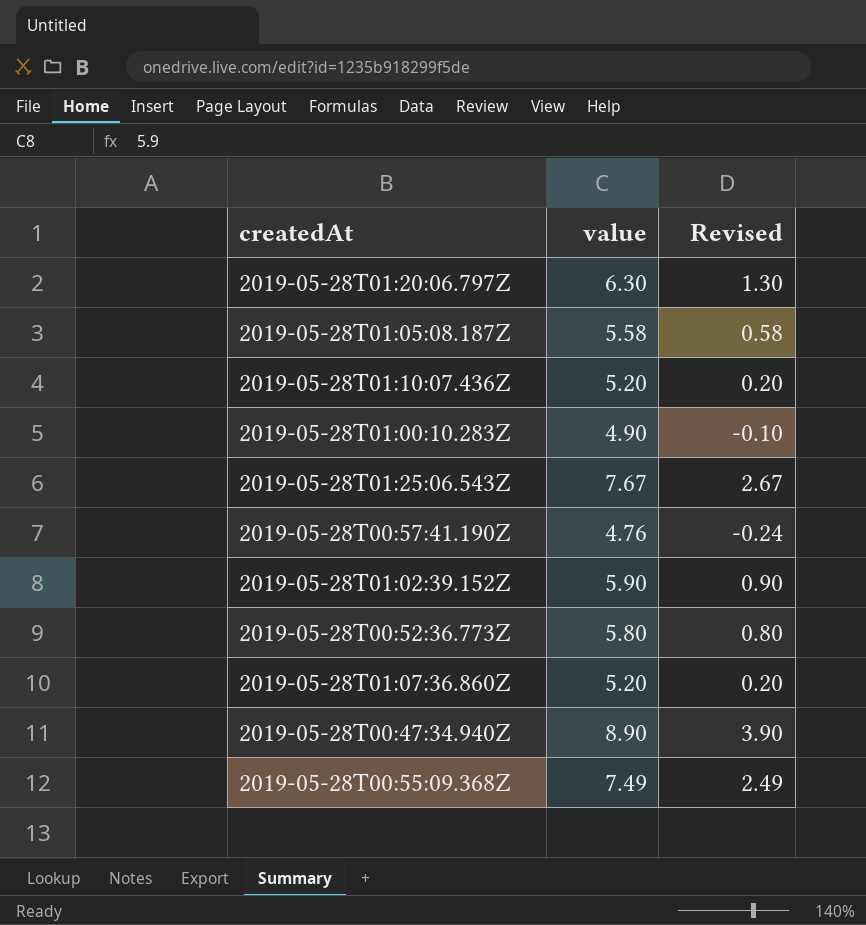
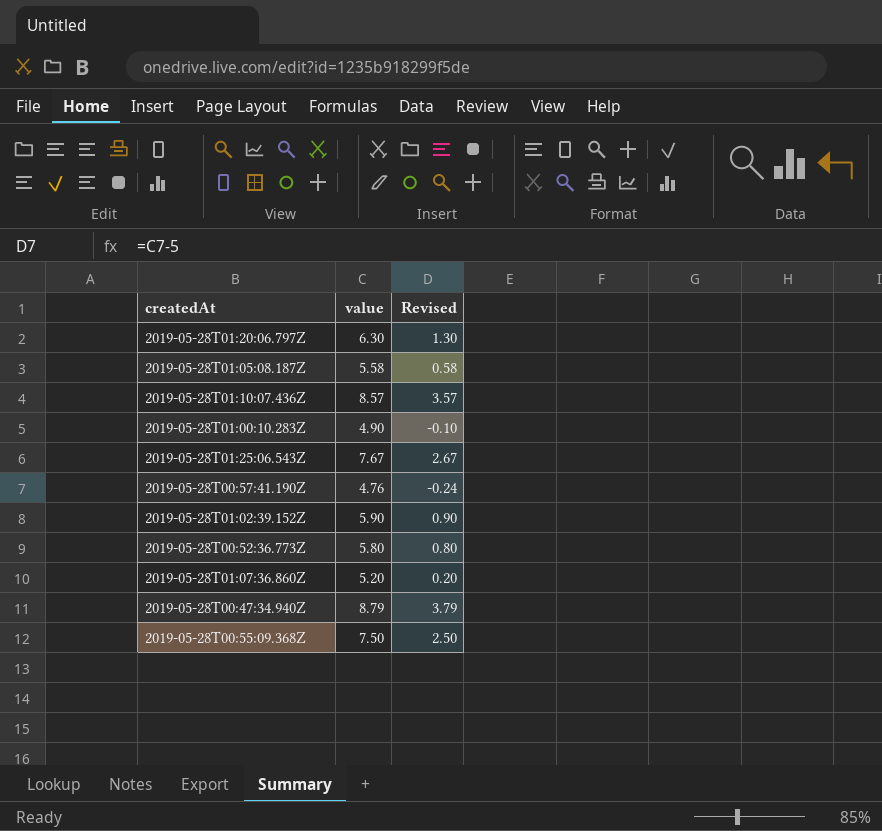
2019-05-28T01:10:07.436Z | value: 5.20 -> 8.57
2019-05-28T01:10:07.436Z | Revised: 0.20 -> 3.57
2019-05-28T00:47:34.940Z | value: 8.90 -> 8.79
2019-05-28T00:47:34.940Z | Revised: 3.90 -> 3.79
2019-05-28T00:55:09.368Z | value: 7.49 -> 7.50
2019-05-28T00:55:09.368Z | Revised: 2.49 -> 2.50

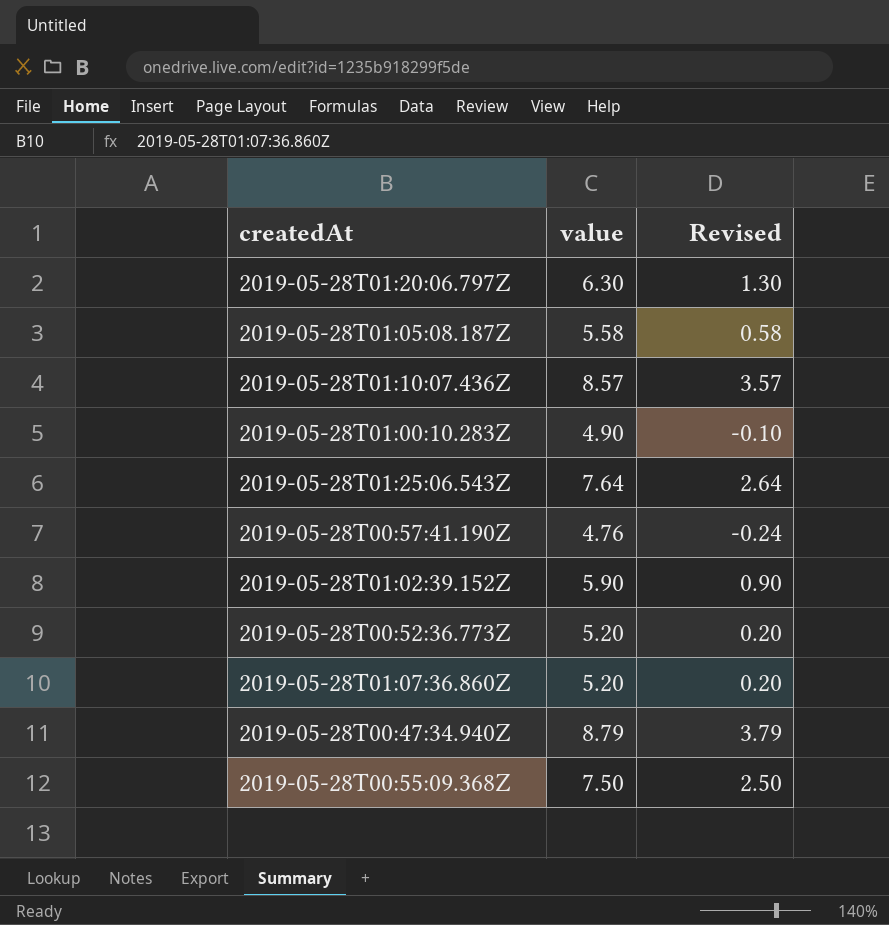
2019-05-28T01:25:06.543Z | value: 7.67 -> 7.64
2019-05-28T01:25:06.543Z | Revised: 2.67 -> 2.64
2019-05-28T00:52:36.773Z | value: 5.80 -> 5.20
2019-05-28T00:52:36.773Z | Revised: 0.80 -> 0.20

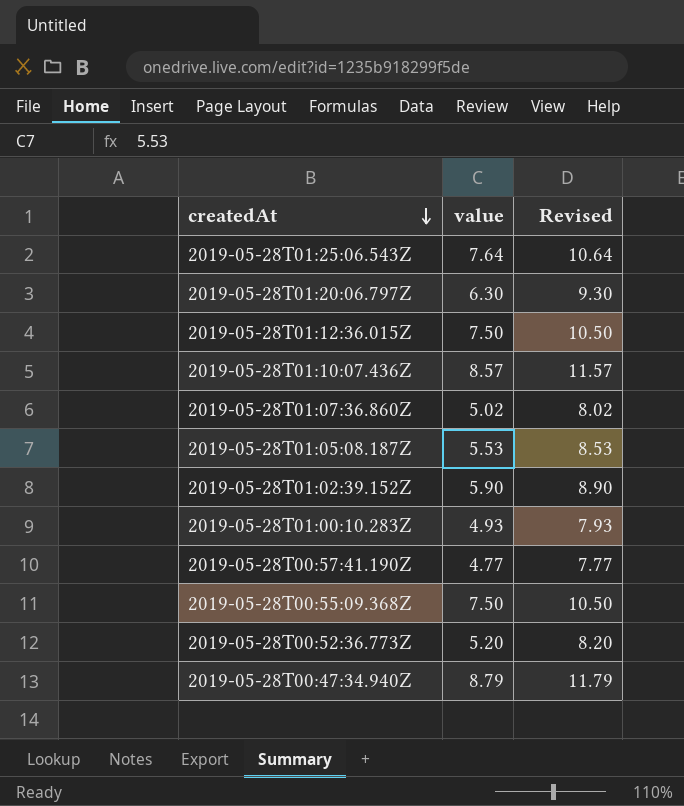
row order: none -> createdAt descending
column Revised | formula: [value] - 5 -> [value] + 3
row 2019-05-28T01:12:36.015Z: none -> 7.50 | 10.50
2019-05-28T01:07:36.860Z | value: 5.20 -> 5.02
2019-05-28T01:05:08.187Z | value: 5.58 -> 5.53
2019-05-28T01:00:10.283Z | value: 4.90 -> 4.93
2019-05-28T00:57:41.190Z | value: 4.76 -> 4.77

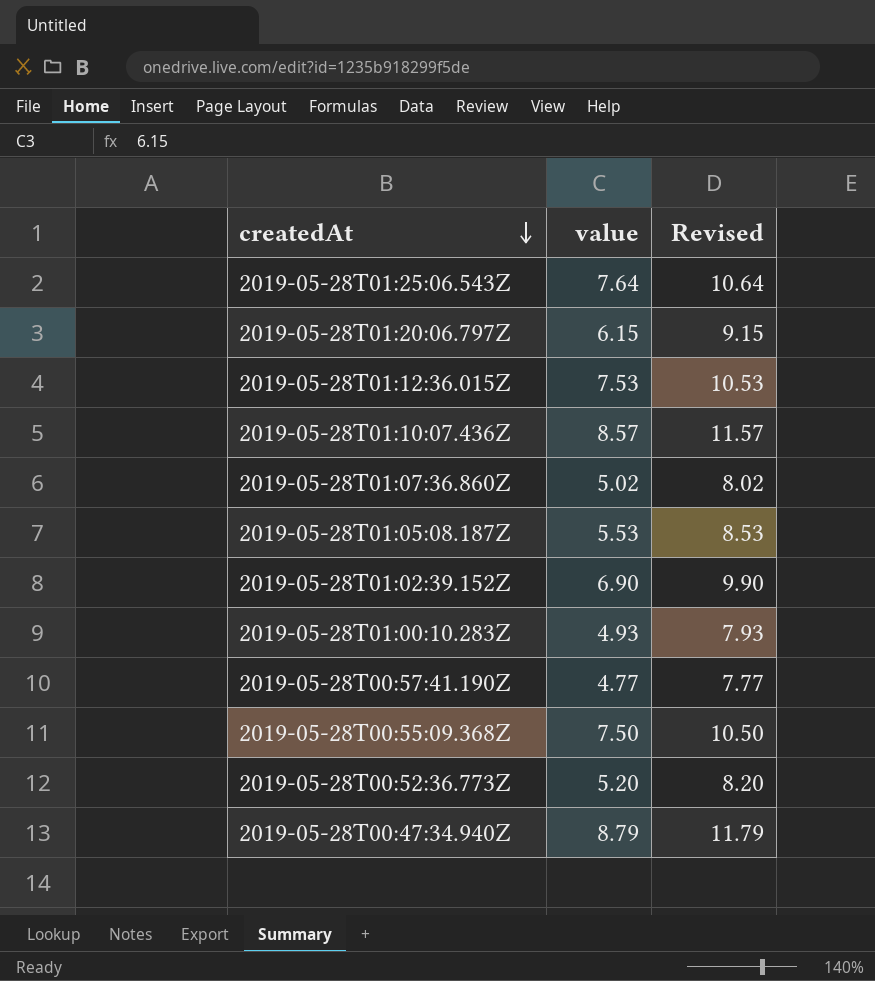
2019-05-28T01:20:06.797Z | value: 6.30 -> 6.15
2019-05-28T01:20:06.797Z | Revised: 9.30 -> 9.15
2019-05-28T01:12:36.015Z | value: 7.50 -> 7.53
2019-05-28T01:12:36.015Z | Revised: 10.50 -> 10.53
2019-05-28T01:02:39.152Z | value: 5.90 -> 6.90
2019-05-28T01:02:39.152Z | Revised: 8.90 -> 9.90

